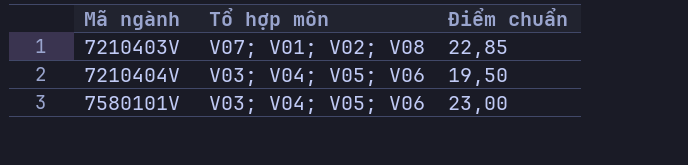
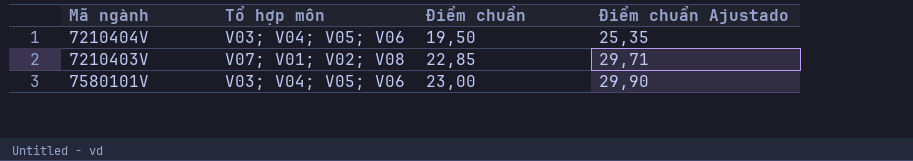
row order: Mã ngành ascending -> Điểm chuẩn ascending
column Điểm chuẩn Ajustado | formula: none -> [Điểm chuẩn] * 1,3

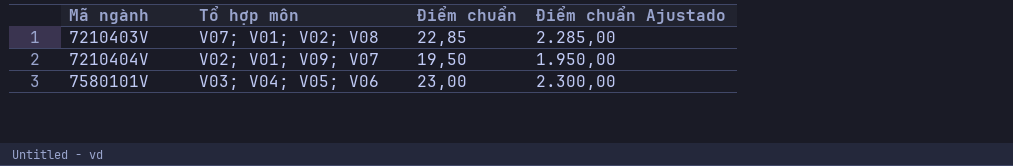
row order: Điểm chuẩn ascending -> Mã ngành ascending
column Điểm chuẩn Ajustado | formula: [Điểm chuẩn] * 1,3 -> [Điểm chuẩn] * 100
7210404V | Tổ hợp môn: V03; V04; V05; V06 -> V02; V01; V09; V07

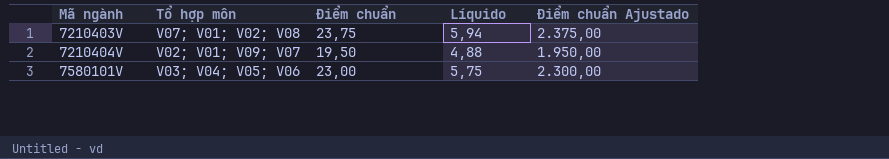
column Líquido | formula: none -> [Điểm chuẩn] * 0,25
7210403V | Điểm chuẩn: 22,85 -> 23,75
7210403V | Điểm chuẩn Ajustado: 2.285,00 -> 2.375,00

